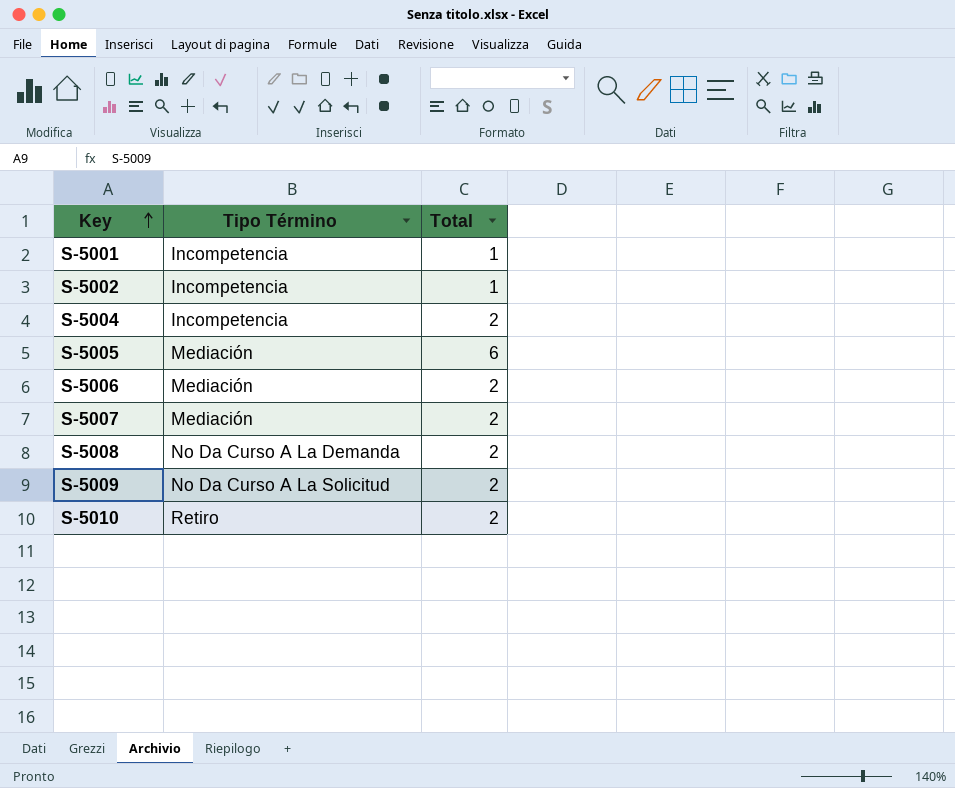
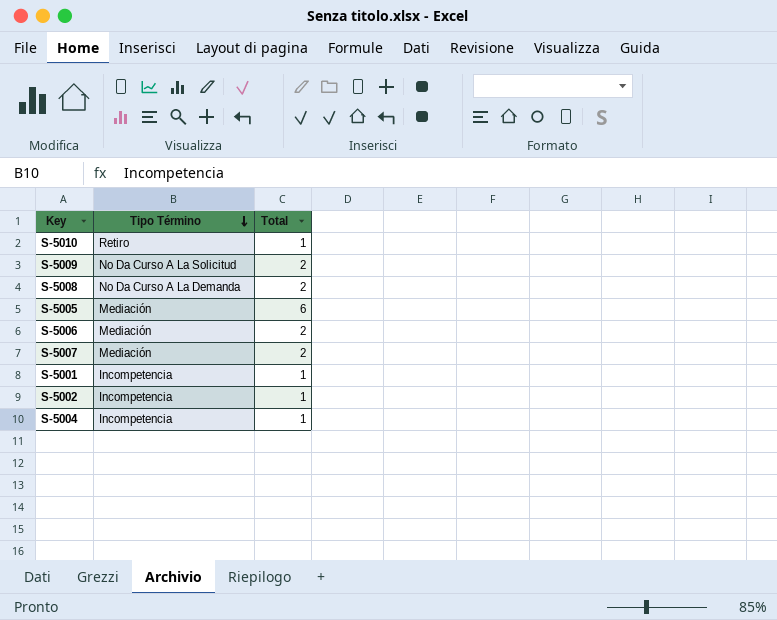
row order: Key ascending -> Tipo Término descending
S-5010 | Total: 2 -> 1
S-5004 | Total: 2 -> 1

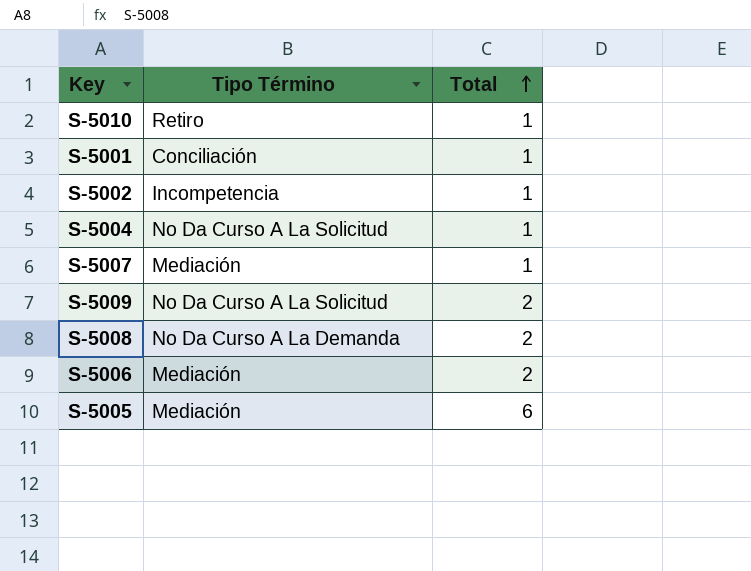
row order: Tipo Término descending -> Total ascending
S-5001 | Tipo Término: Incompetencia -> Conciliación
S-5004 | Tipo Término: Incompetencia -> No Da Curso A La Solicitud
S-5007 | Total: 2 -> 1

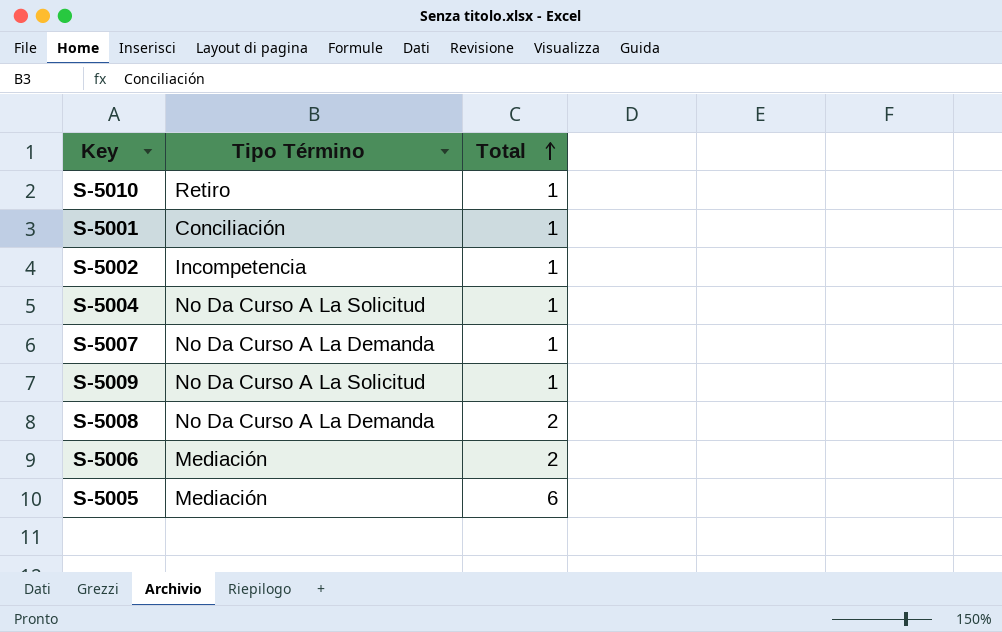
S-5007 | Tipo Término: Mediación -> No Da Curso A La Demanda
S-5009 | Total: 2 -> 1

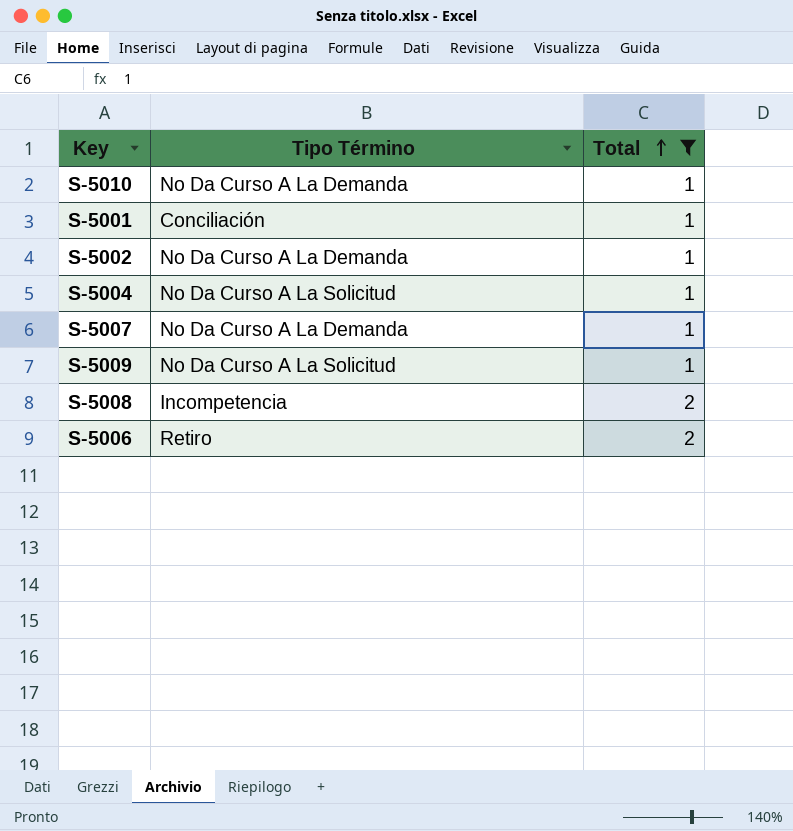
filter: none -> Total != 6
S-5010 | Tipo Término: Retiro -> No Da Curso A La Demanda
S-5002 | Tipo Término: Incompetencia -> No Da Curso A La Demanda
S-5008 | Tipo Término: No Da Curso A La Demanda -> Incompetencia
S-5006 | Tipo Término: Mediación -> Retiro

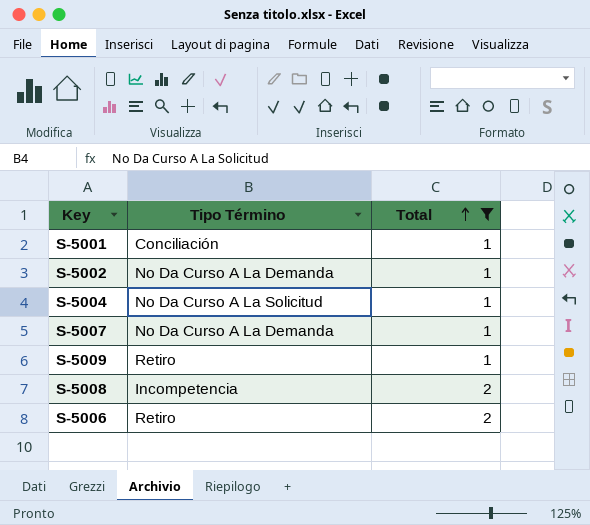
row S-5010: No Da Curso A La Demanda | 1 -> none
S-5009 | Tipo Término: No Da Curso A La Solicitud -> Retiro

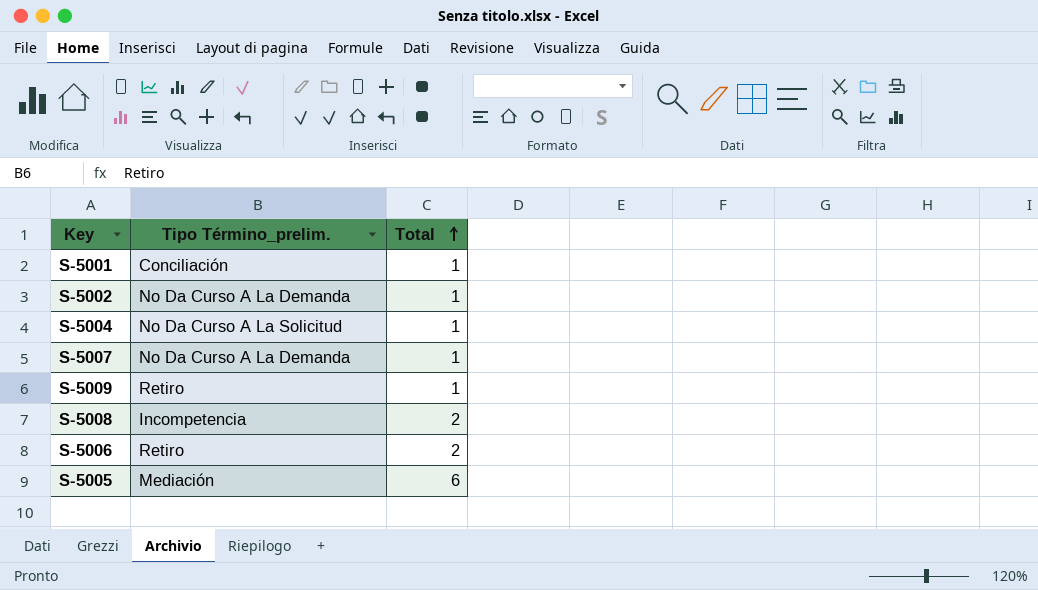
filter: Total != 6 -> none
column name: Tipo Término -> Tipo Término_prelim.

